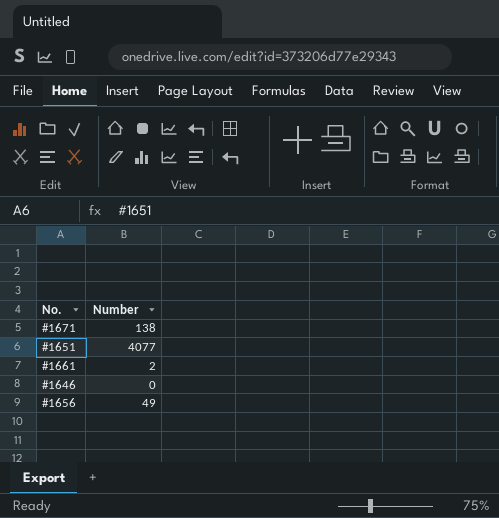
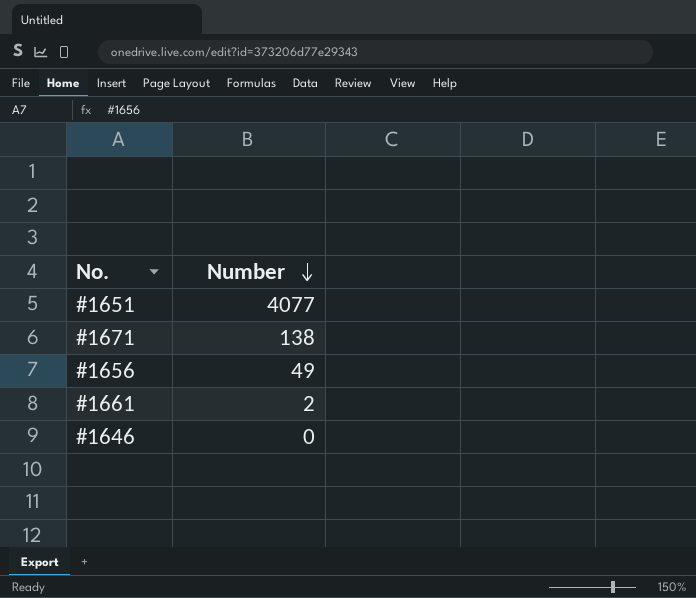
row order: none -> Number descending

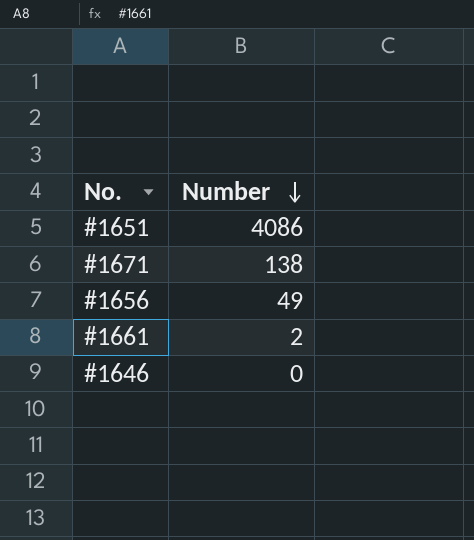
#1651 | Number: 4077 -> 4086

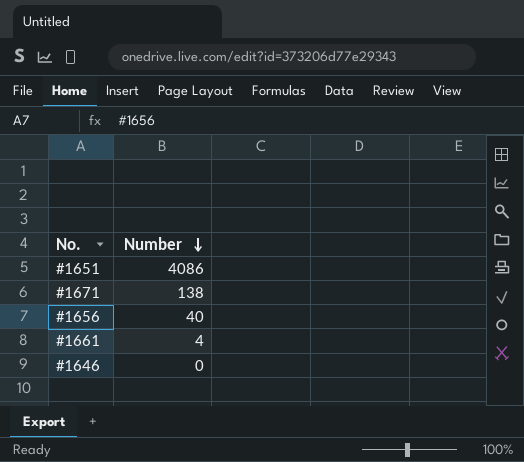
#1656 | Number: 49 -> 40
#1661 | Number: 2 -> 4

